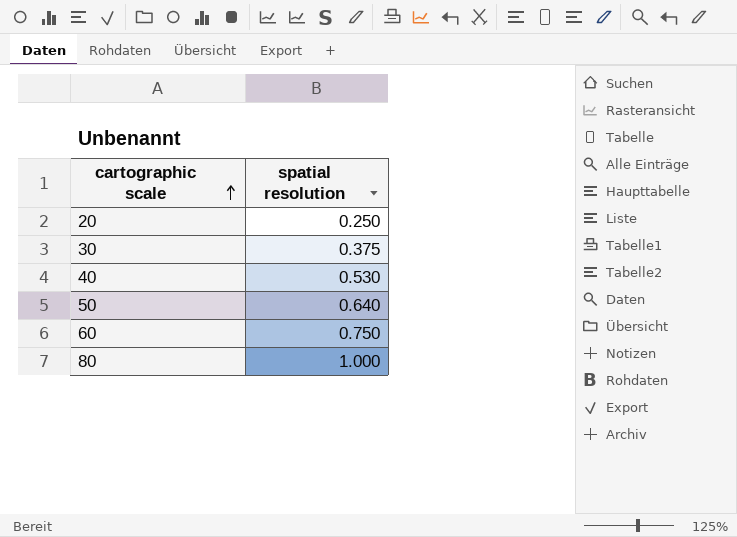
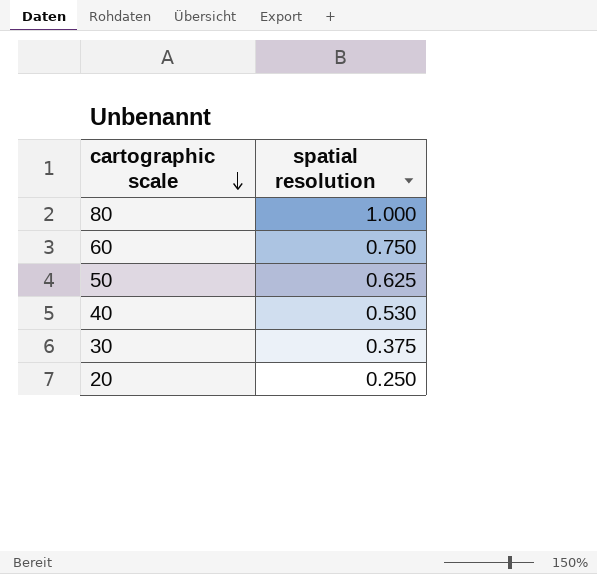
row order: cartographic scale ascending -> cartographic scale descending
50 | spatial resolution: 0.640 -> 0.625

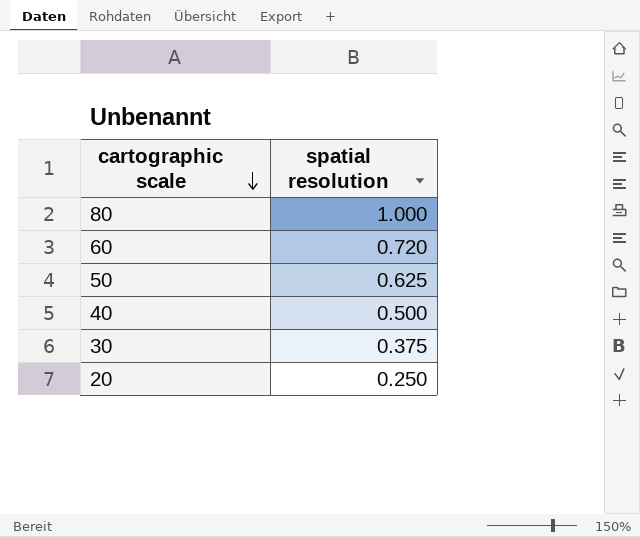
60 | spatial resolution: 0.750 -> 0.720
40 | spatial resolution: 0.530 -> 0.500

